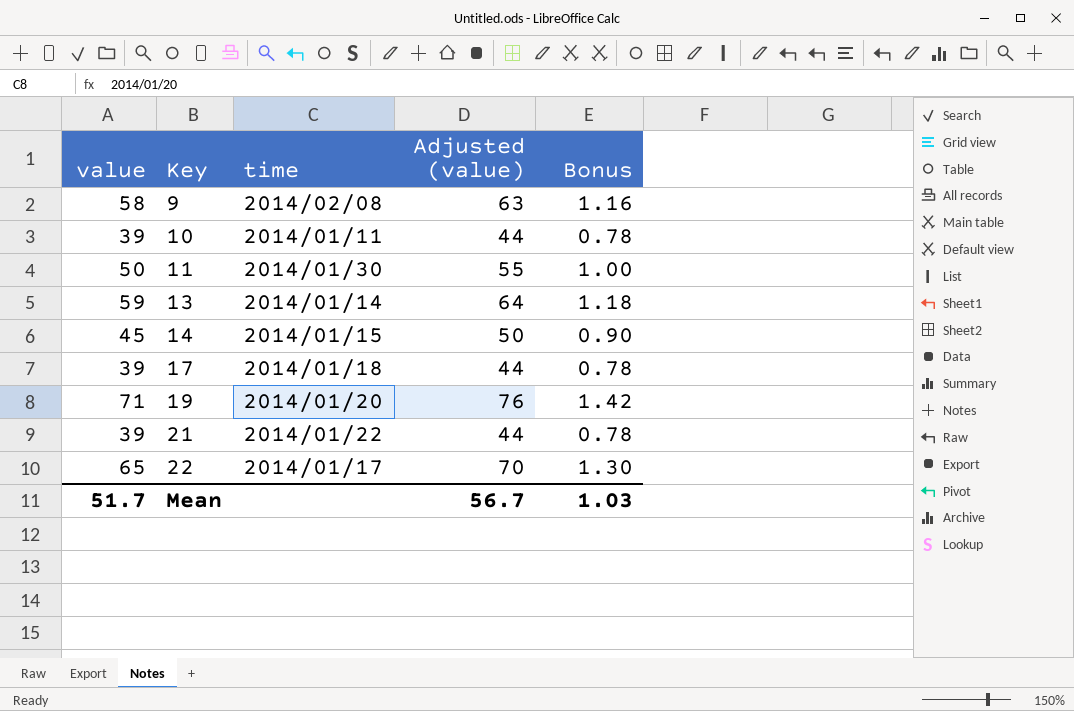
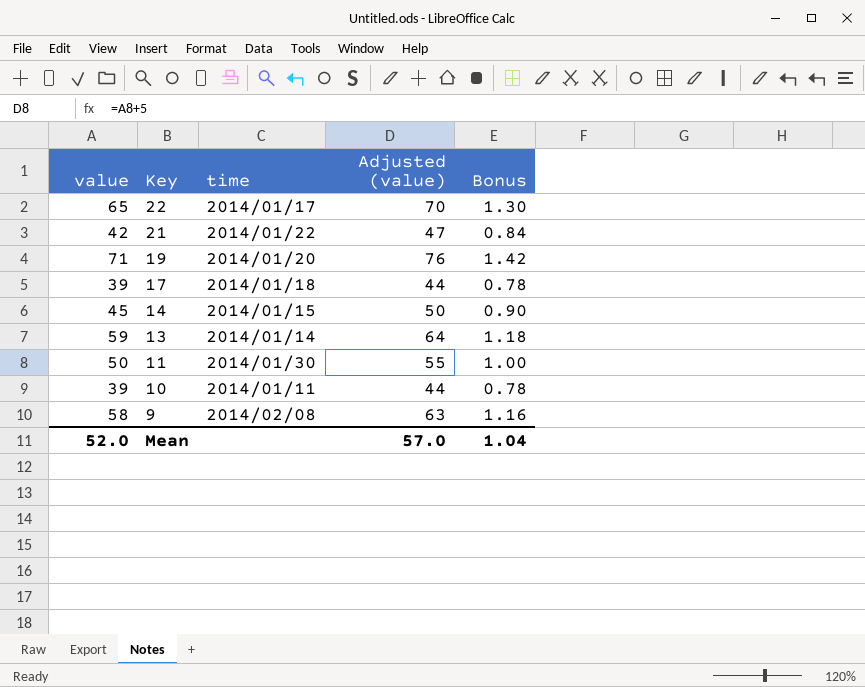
row order: Key ascending -> Key descending
21 | value: 39 -> 42
21 | Adjusted (value): 44 -> 47
21 | Bonus: 0.78 -> 0.84
Mean | value: 51.7 -> 52.0
Mean | Adjusted (value): 56.7 -> 57.0
Mean | Bonus: 1.03 -> 1.04

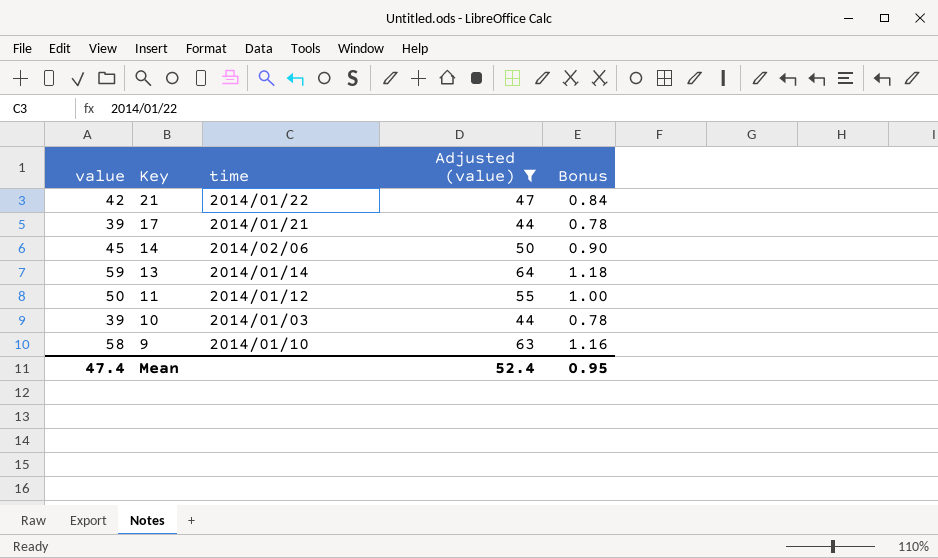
filter: none -> Adjusted (value) <= 64
17 | time: 2014/01/18 -> 2014/01/21
14 | time: 2014/01/15 -> 2014/02/06
11 | time: 2014/01/30 -> 2014/01/12
10 | time: 2014/01/11 -> 2014/01/03
9 | time: 2014/02/08 -> 2014/01/10
Mean | value: 52.0 -> 47.4
Mean | Adjusted (value): 57.0 -> 52.4
Mean | Bonus: 1.04 -> 0.95

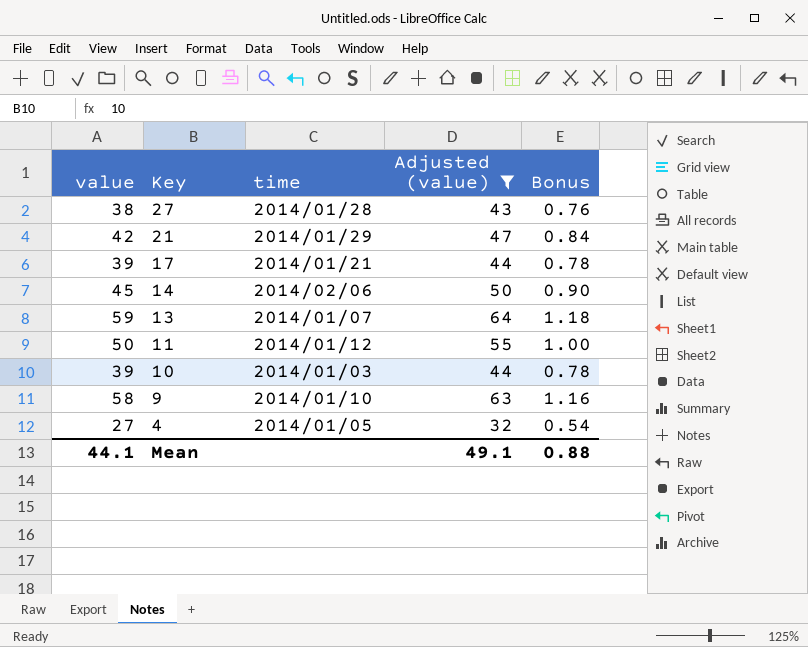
row 27: none -> 38 | 2014/01/28 | 43 | 0.76
21 | time: 2014/01/22 -> 2014/01/29
13 | time: 2014/01/14 -> 2014/01/07
row 4: none -> 27 | 2014/01/05 | 32 | 0.54
Mean | value: 47.4 -> 44.1
Mean | Adjusted (value): 52.4 -> 49.1
Mean | Bonus: 0.95 -> 0.88

